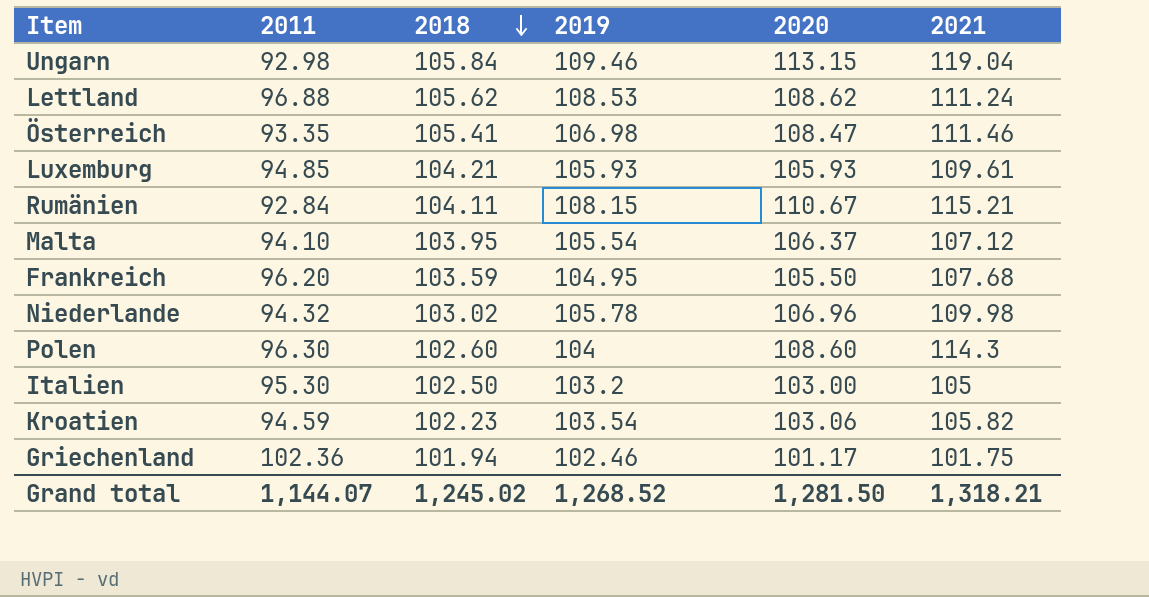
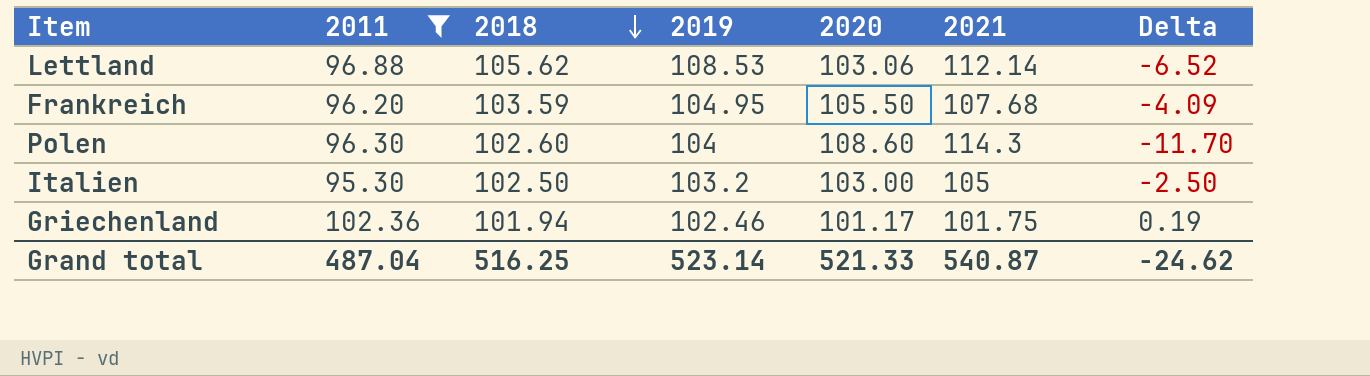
filter: none -> 2011 >= 95.30
column Delta | formula: none -> [2018] - [2021]
Lettland | 2020: 108.62 -> 103.06
Lettland | 2021: 111.24 -> 112.14
Grand total | 2011: 1,144.07 -> 487.04
Grand total | 2018: 1,245.02 -> 516.25
Grand total | 2019: 1,268.52 -> 523.14
Grand total | 2020: 1,281.50 -> 521.33
Grand total | 2021: 1,318.21 -> 540.87

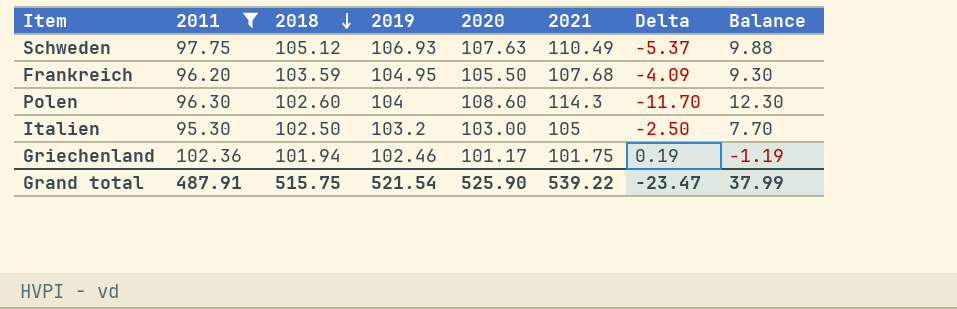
column Balance | formula: none -> [2020] - [2011]
row Lettland: 96.88 | 105.62 | 108.53 | 103.06 | 112.14 | -6.52 -> none
row Schweden: none -> 97.75 | 105.12 | 106.93 | 107.63 | 110.49 | -5.37 | 9.88
Grand total | 2011: 487.04 -> 487.91
Grand total | 2018: 516.25 -> 515.75
Grand total | 2019: 523.14 -> 521.54
Grand total | 2020: 521.33 -> 525.90
Grand total | 2021: 540.87 -> 539.22
Grand total | Delta: -24.62 -> -23.47

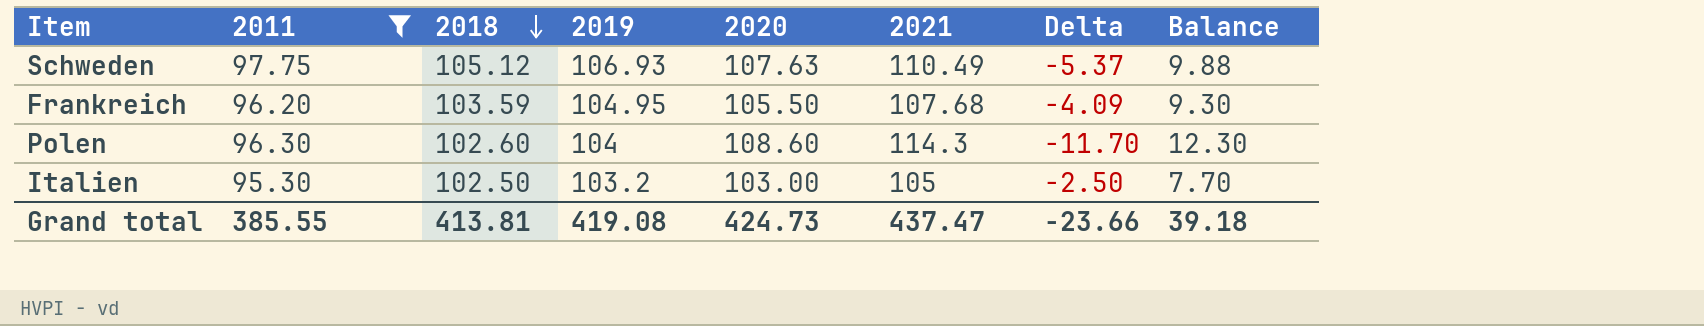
row Griechenland: 102.36 | 101.94 | 102.46 | 101.17 | 101.75 | 0.19 | -1.19 -> none
Grand total | 2011: 487.91 -> 385.55
Grand total | 2018: 515.75 -> 413.81
Grand total | 2019: 521.54 -> 419.08
Grand total | 2020: 525.90 -> 424.73
Grand total | 2021: 539.22 -> 437.47
Grand total | Delta: -23.47 -> -23.66
Grand total | Balance: 37.99 -> 39.18

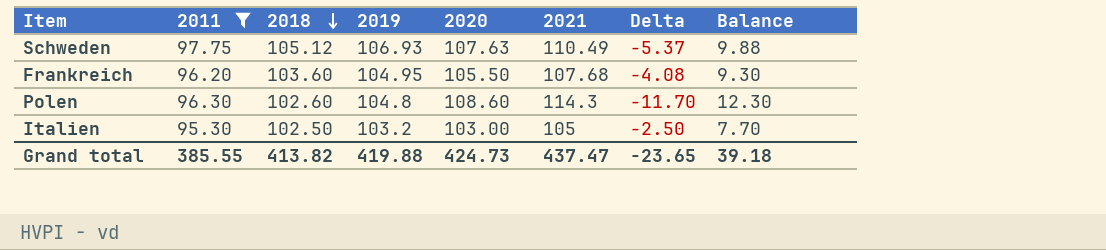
Frankreich | 2018: 103.59 -> 103.60
Frankreich | Delta: -4.09 -> -4.08
Polen | 2019: 104 -> 104.8
Grand total | 2018: 413.81 -> 413.82
Grand total | 2019: 419.08 -> 419.88
Grand total | Delta: -23.66 -> -23.65

